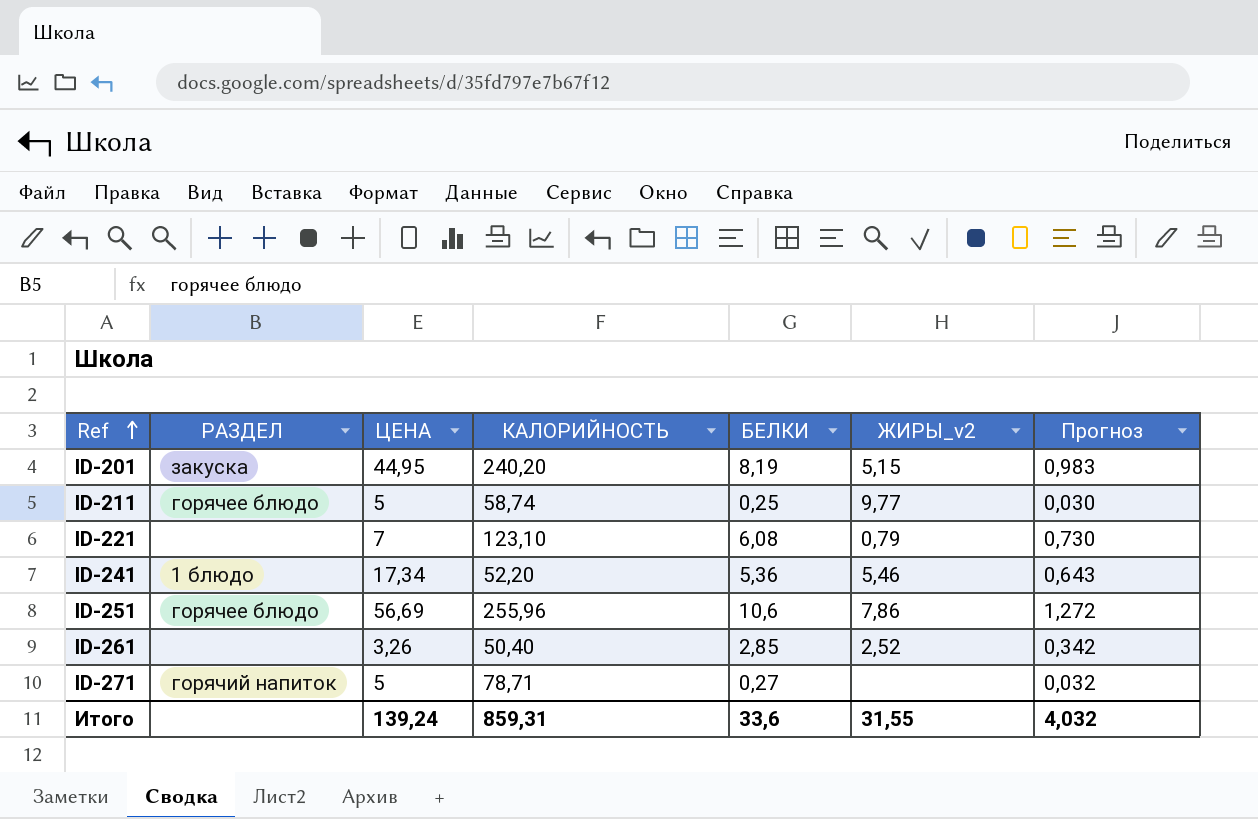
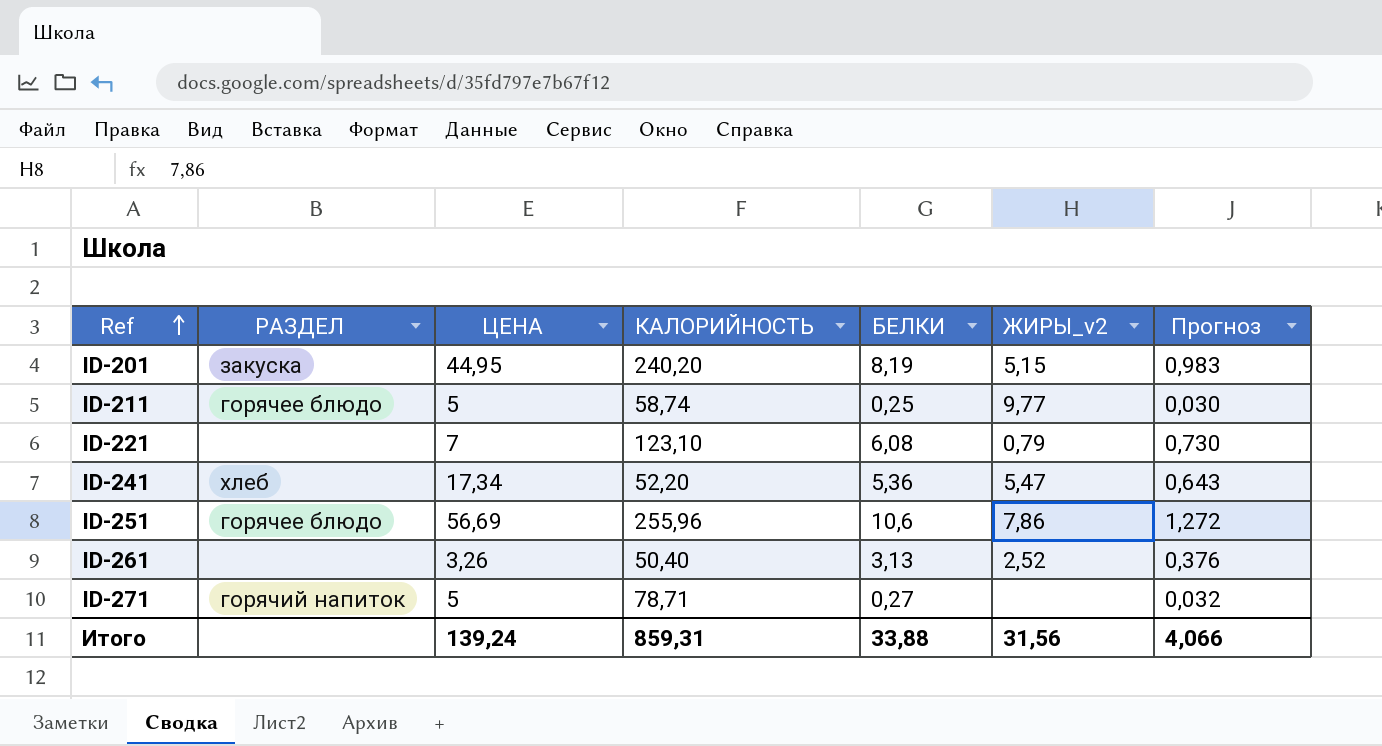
ID-241 | РАЗДЕЛ: 1 блюдо -> хлеб
ID-241 | ЖИРЫ_v2: 5,46 -> 5,47
ID-261 | БЕЛКИ: 2,85 -> 3,13
ID-261 | Прогноз: 0,342 -> 0,376
Итого | БЕЛКИ: 33,6 -> 33,88
Итого | ЖИРЫ_v2: 31,55 -> 31,56
Итого | Прогноз: 4,032 -> 4,066

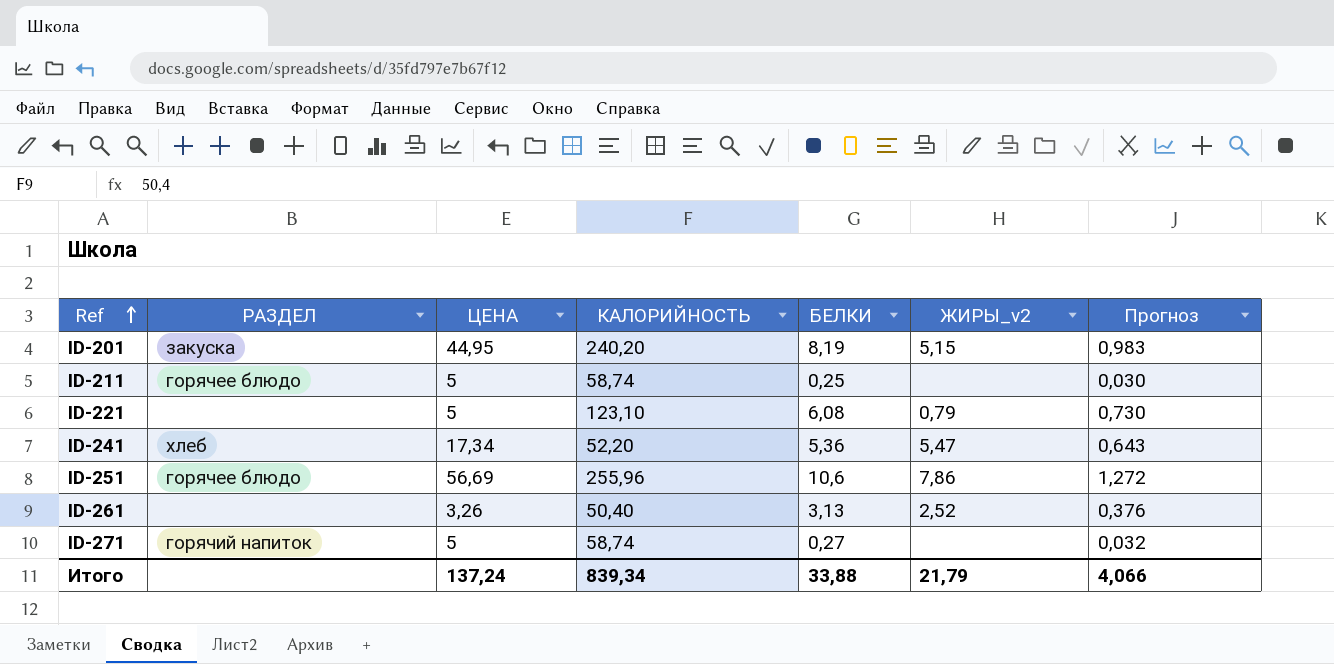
ID-211 | ЖИРЫ_v2: 9,77 -> none
ID-221 | ЦЕНА: 7 -> 5
ID-271 | КАЛОРИЙНОСТЬ: 78,71 -> 58,74
Итого | ЦЕНА: 139,24 -> 137,24
Итого | КАЛОРИЙНОСТЬ: 859,31 -> 839,34
Итого | ЖИРЫ_v2: 31,56 -> 21,79

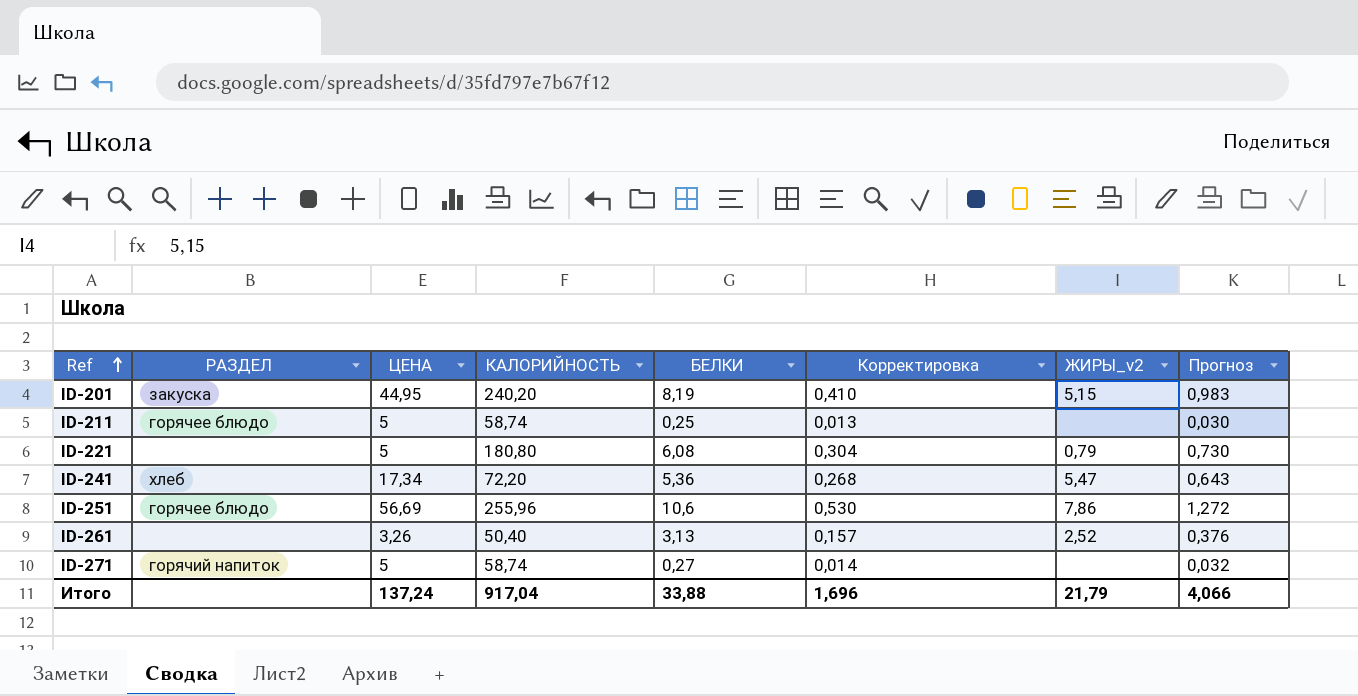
column Корректировка | formula: none -> [БЕЛКИ] * 0,05
ID-221 | КАЛОРИЙНОСТЬ: 123,10 -> 180,80
ID-241 | КАЛОРИЙНОСТЬ: 52,20 -> 72,20
Итого | КАЛОРИЙНОСТЬ: 839,34 -> 917,04

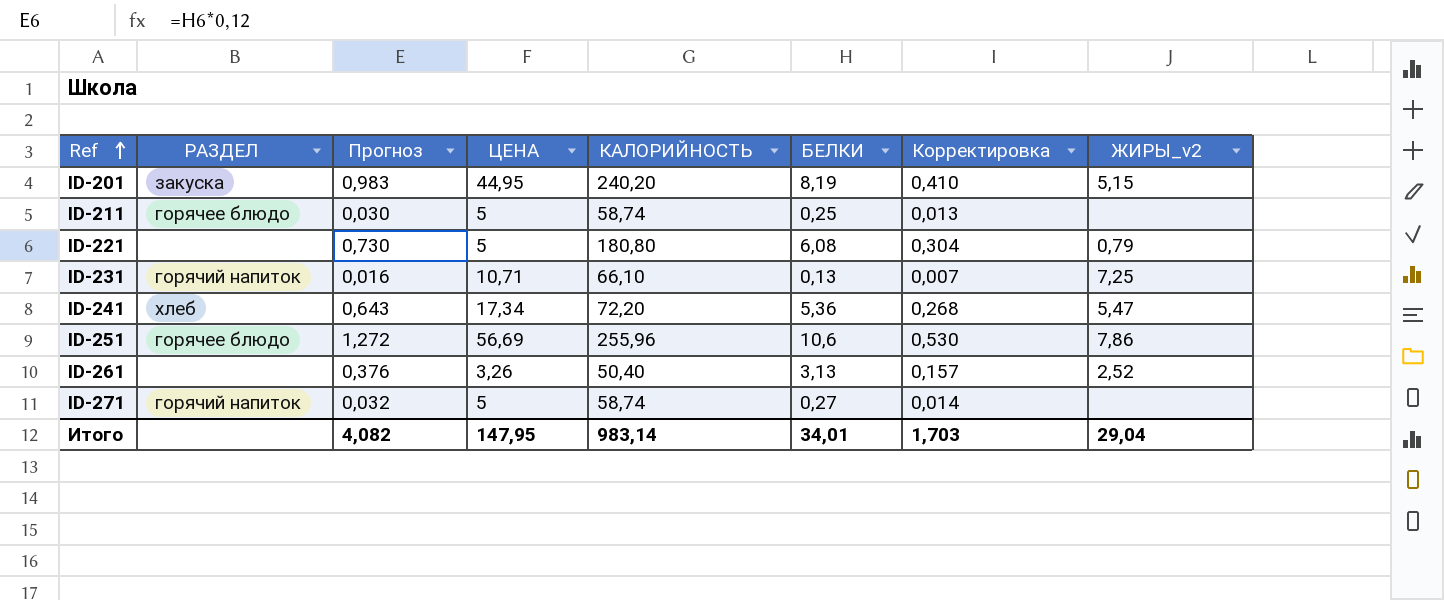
column Прогноз | position: 8 -> 3
row ID-231: none -> горячий напиток | 0,016 | 10,71 | 66,10 | 0,13 | 0,007 | 7,25
Итого | Прогноз: 4,066 -> 4,082
Итого | ЦЕНА: 137,24 -> 147,95
Итого | КАЛОРИЙНОСТЬ: 917,04 -> 983,14
Итого | БЕЛКИ: 33,88 -> 34,01
Итого | Корректировка: 1,696 -> 1,703
Итого | ЖИРЫ_v2: 21,79 -> 29,04

